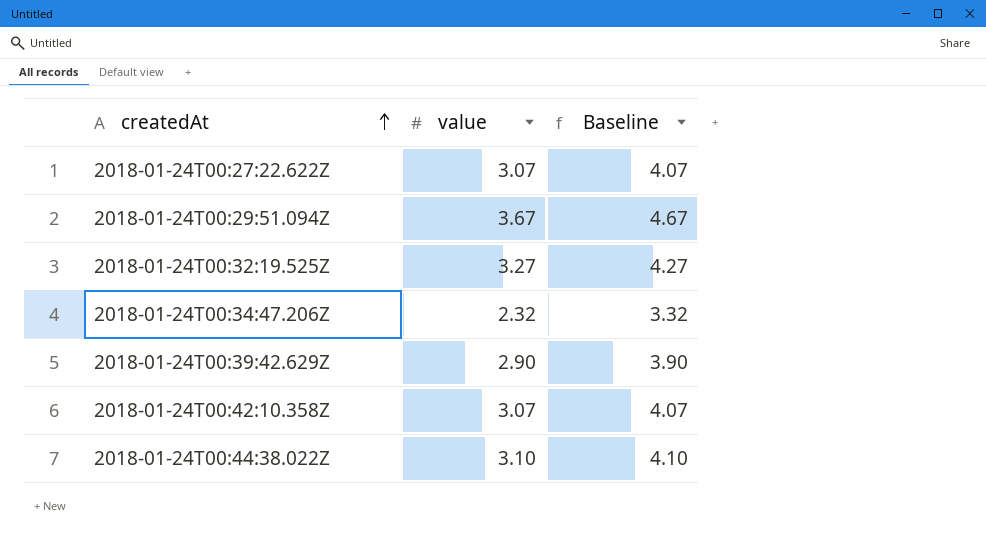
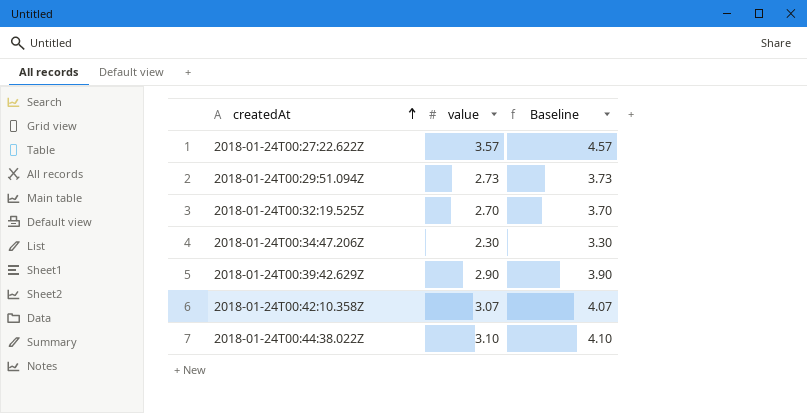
2018-01-24T00:27:22.622Z | value: 3.07 -> 3.57
2018-01-24T00:27:22.622Z | Baseline: 4.07 -> 4.57
2018-01-24T00:29:51.094Z | value: 3.67 -> 2.73
2018-01-24T00:29:51.094Z | Baseline: 4.67 -> 3.73
2018-01-24T00:32:19.525Z | value: 3.27 -> 2.70
2018-01-24T00:32:19.525Z | Baseline: 4.27 -> 3.70
2018-01-24T00:34:47.206Z | value: 2.32 -> 2.30
2018-01-24T00:34:47.206Z | Baseline: 3.32 -> 3.30

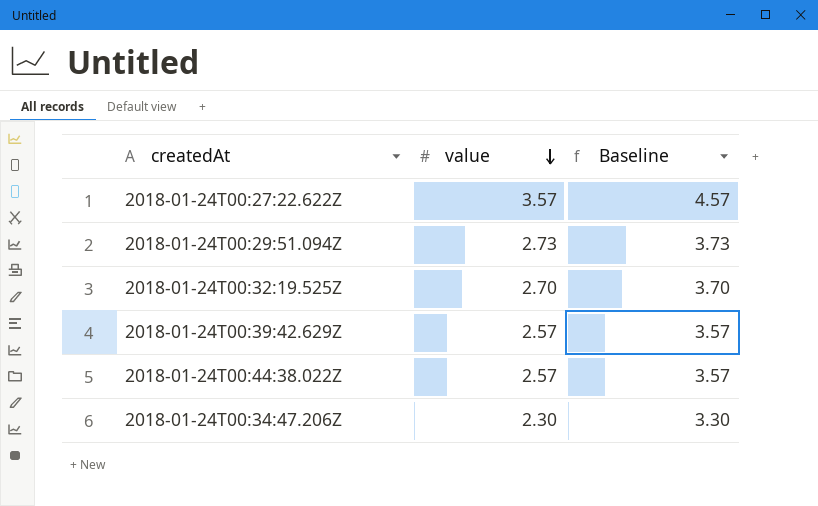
row order: createdAt ascending -> value descending
row 2018-01-24T00:42:10.358Z: 3.07 | 4.07 -> none
2018-01-24T00:39:42.629Z | value: 2.90 -> 2.57
2018-01-24T00:39:42.629Z | Baseline: 3.90 -> 3.57
2018-01-24T00:44:38.022Z | value: 3.10 -> 2.57
2018-01-24T00:44:38.022Z | Baseline: 4.10 -> 3.57

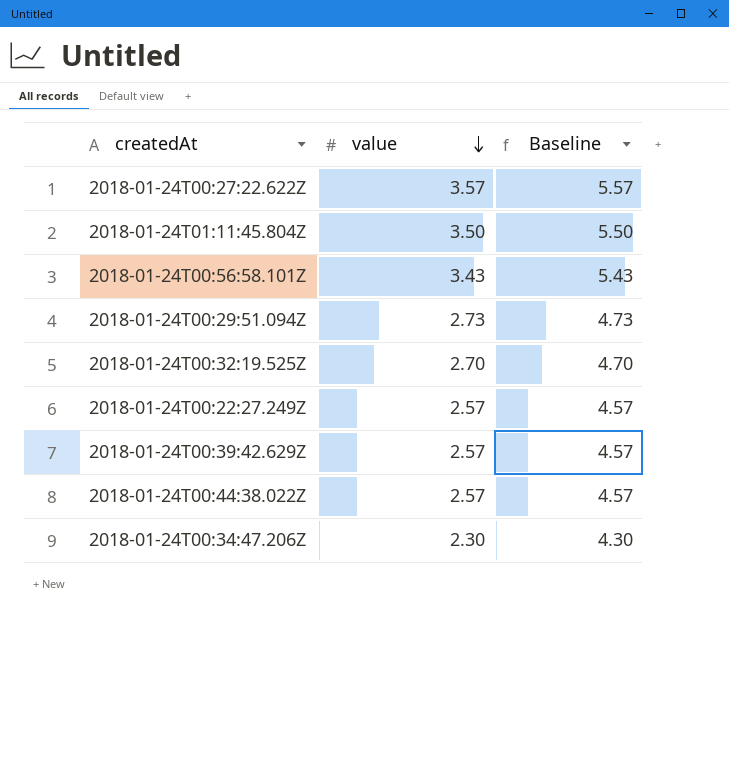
column Baseline | formula: [value] + 1 -> [value] + 2
row 2018-01-24T01:11:45.804Z: none -> 3.50 | 5.50
row 2018-01-24T00:56:58.101Z: none -> 3.43 | 5.43
row 2018-01-24T00:22:27.249Z: none -> 2.57 | 4.57

